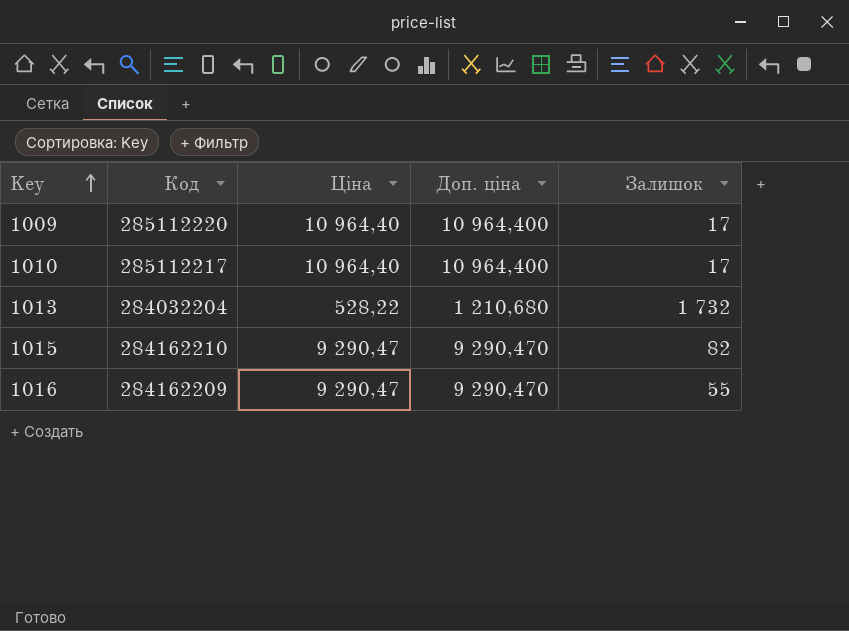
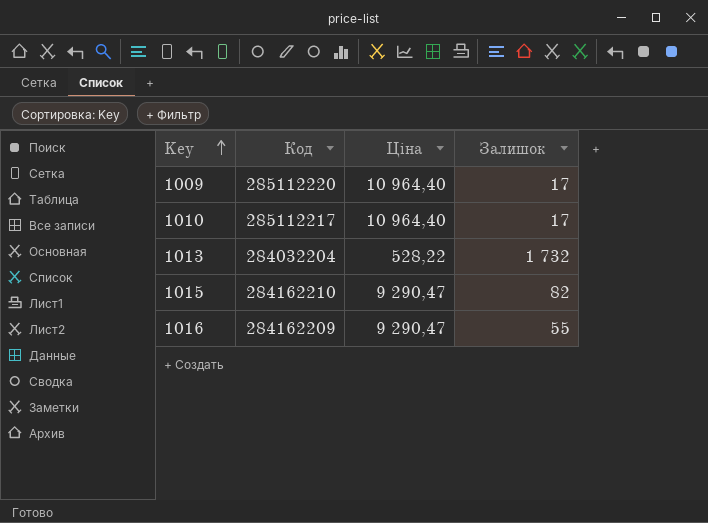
column Доп. ціна | position: 4 -> none

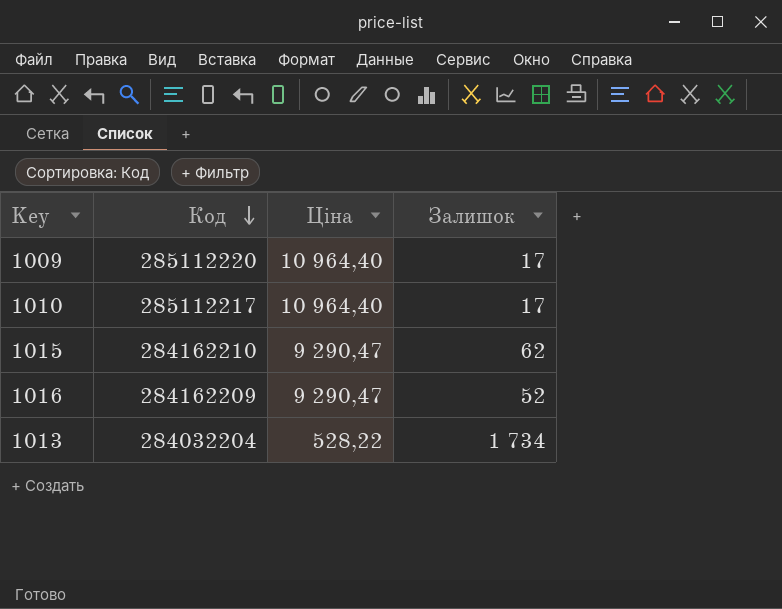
row order: Key ascending -> Код descending
1015 | Залишок: 82 -> 62
1016 | Залишок: 55 -> 52
1013 | Залишок: 1 732 -> 1 734

